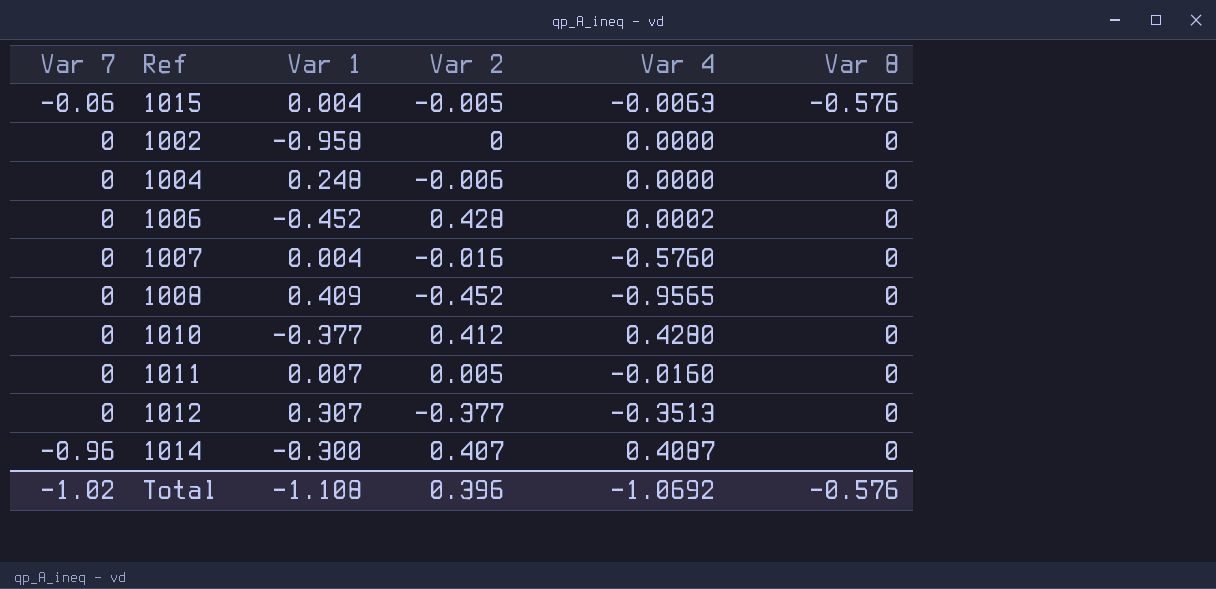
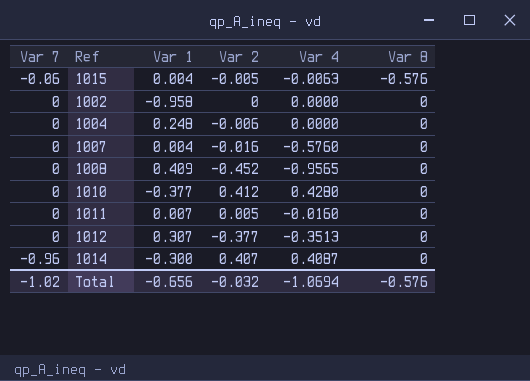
row 1006: 0 | -0.452 | 0.428 | 0.0002 | 0 -> none
Total | Var 1: -1.108 -> -0.656
Total | Var 2: 0.396 -> -0.032
Total | Var 4: -1.0692 -> -1.0694

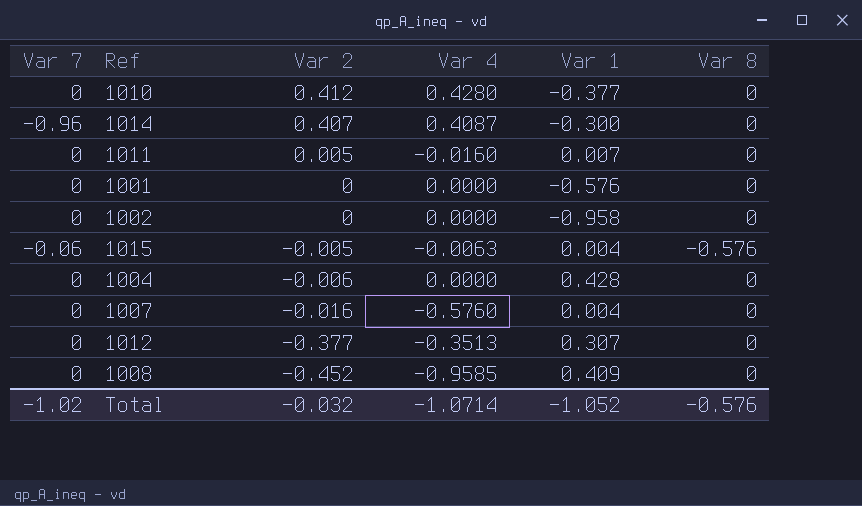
row order: Var 8 ascending -> Var 2 descending
column Var 1 | position: 3 -> 5
row 1001: none -> 0 | 0 | 0.0000 | -0.576 | 0
1004 | Var 1: 0.248 -> 0.428
1008 | Var 4: -0.9565 -> -0.9585
Total | Var 4: -1.0694 -> -1.0714
Total | Var 1: -0.656 -> -1.052

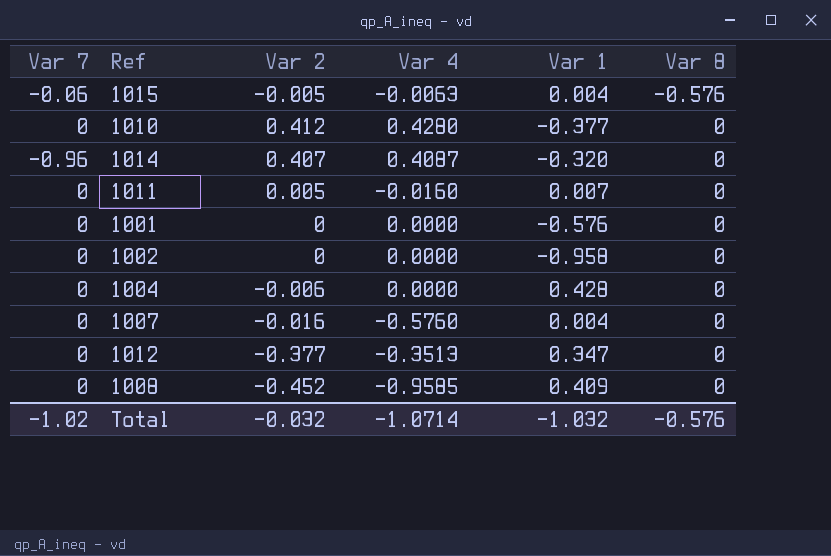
row order: Var 2 descending -> Var 8 ascending
1014 | Var 1: -0.300 -> -0.320
1012 | Var 1: 0.307 -> 0.347
Total | Var 1: -1.052 -> -1.032

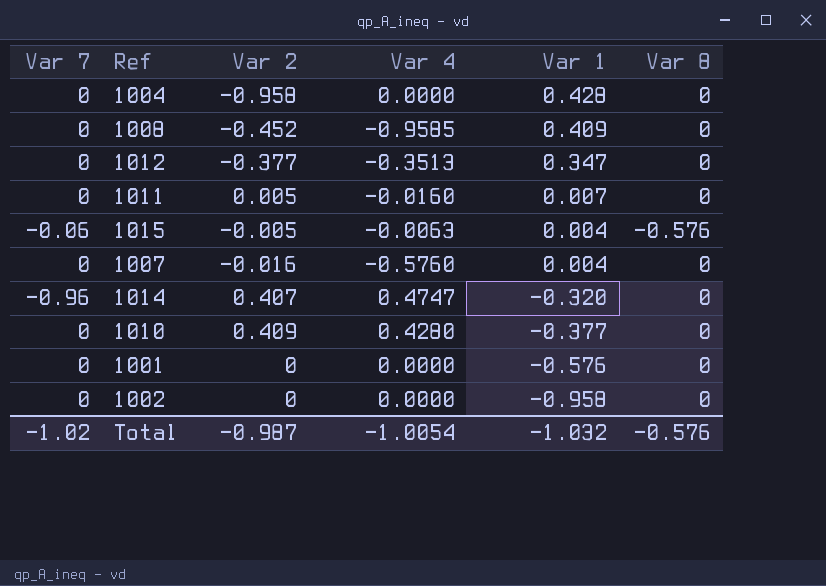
row order: Var 8 ascending -> Var 1 descending
1004 | Var 2: -0.006 -> -0.958
1014 | Var 4: 0.4087 -> 0.4747
1010 | Var 2: 0.412 -> 0.409
Total | Var 2: -0.032 -> -0.987
Total | Var 4: -1.0714 -> -1.0054

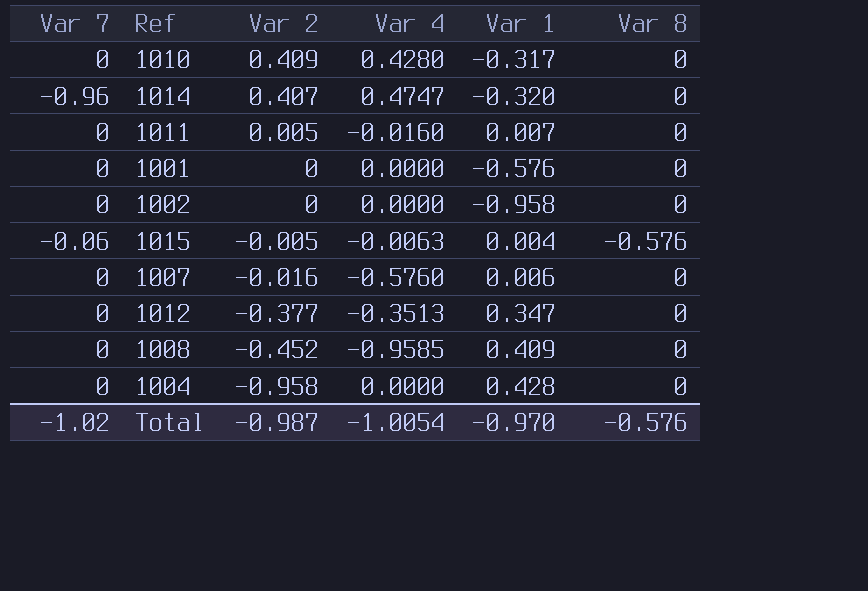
row order: Var 1 descending -> Var 2 descending
1010 | Var 1: -0.377 -> -0.317
1007 | Var 1: 0.004 -> 0.006
Total | Var 1: -1.032 -> -0.970

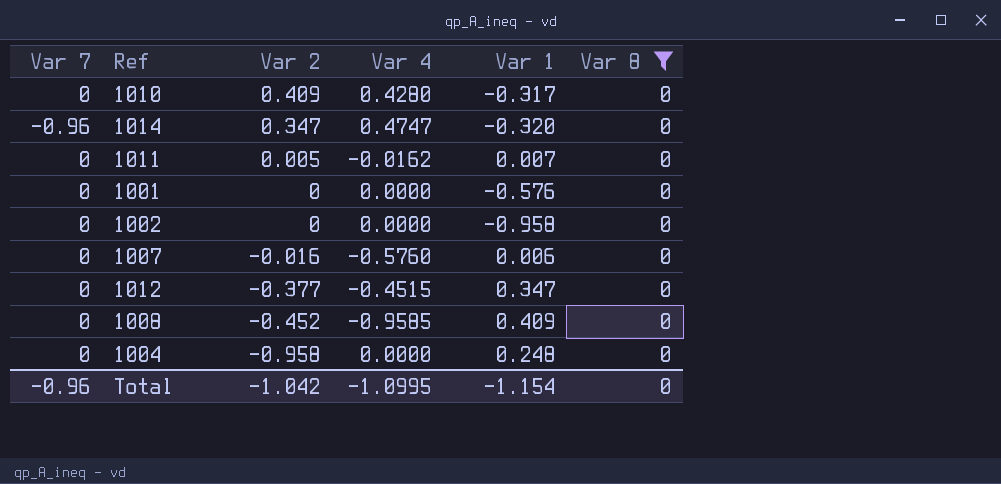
filter: none -> Var 8 = 0
1014 | Var 2: 0.407 -> 0.347
1011 | Var 4: -0.0160 -> -0.0162
1012 | Var 4: -0.3513 -> -0.4515
1004 | Var 1: 0.428 -> 0.248
Total | Var 7: -1.02 -> -0.96
Total | Var 2: -0.987 -> -1.042
Total | Var 4: -1.0054 -> -1.0995
Total | Var 1: -0.970 -> -1.154
Total | Var 8: -0.576 -> 0

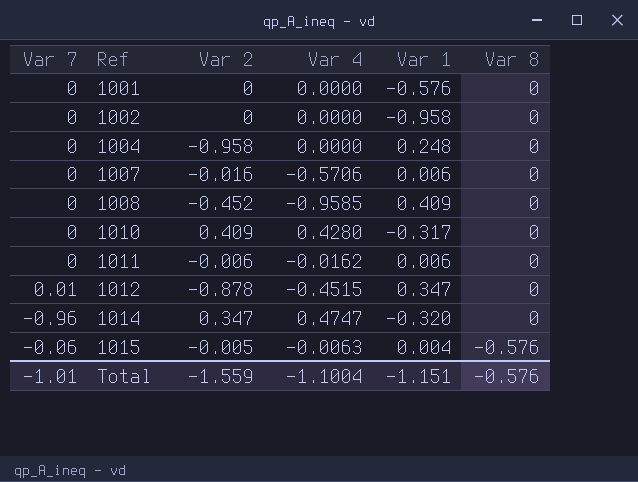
filter: Var 8 = 0 -> none
row order: Var 2 descending -> Ref ascending
1007 | Var 4: -0.5760 -> -0.5706
1011 | Var 2: 0.005 -> -0.006
1011 | Var 1: 0.007 -> 0.006
1012 | Var 7: 0 -> 0.01
1012 | Var 2: -0.377 -> -0.878
Total | Var 7: -0.96 -> -1.01
Total | Var 2: -1.042 -> -1.559
Total | Var 4: -1.0995 -> -1.1004
Total | Var 1: -1.154 -> -1.151
Total | Var 8: 0 -> -0.576

